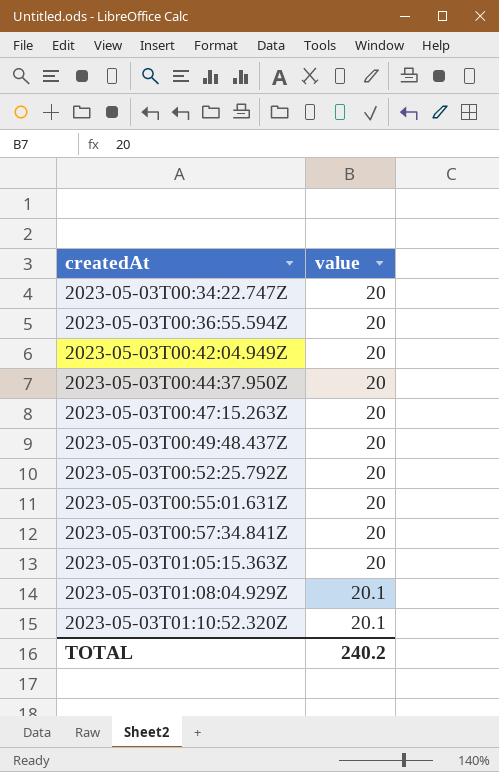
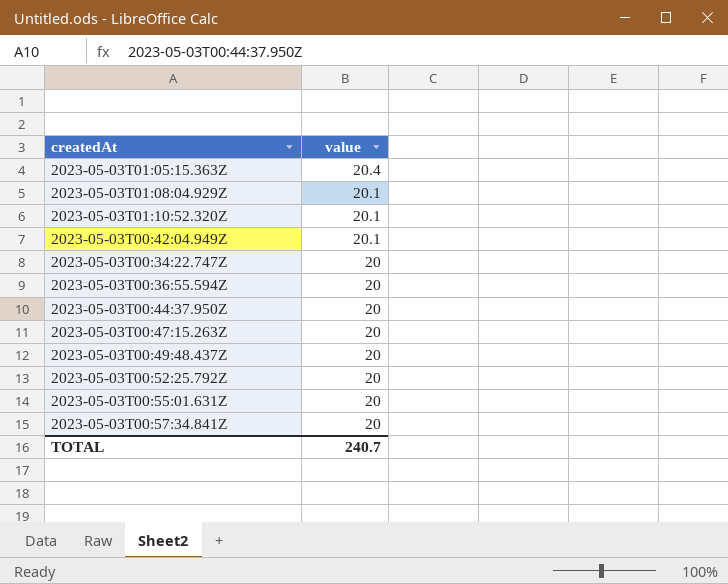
row order: createdAt ascending -> value descending
2023-05-03T01:05:15.363Z | value: 20 -> 20.4
2023-05-03T00:42:04.949Z | value: 20 -> 20.1
TOTAL | value: 240.2 -> 240.7

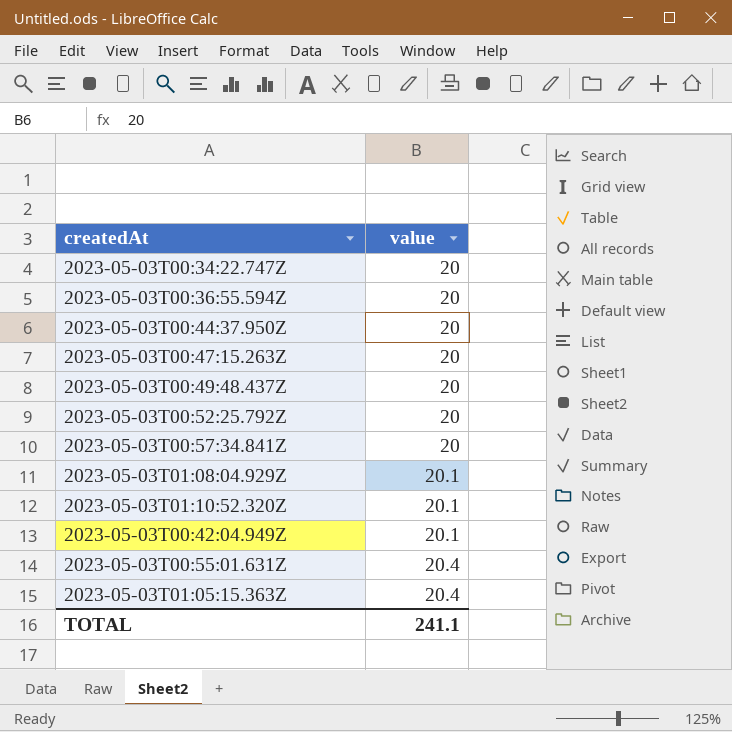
row order: value descending -> value ascending
2023-05-03T00:55:01.631Z | value: 20 -> 20.4
TOTAL | value: 240.7 -> 241.1

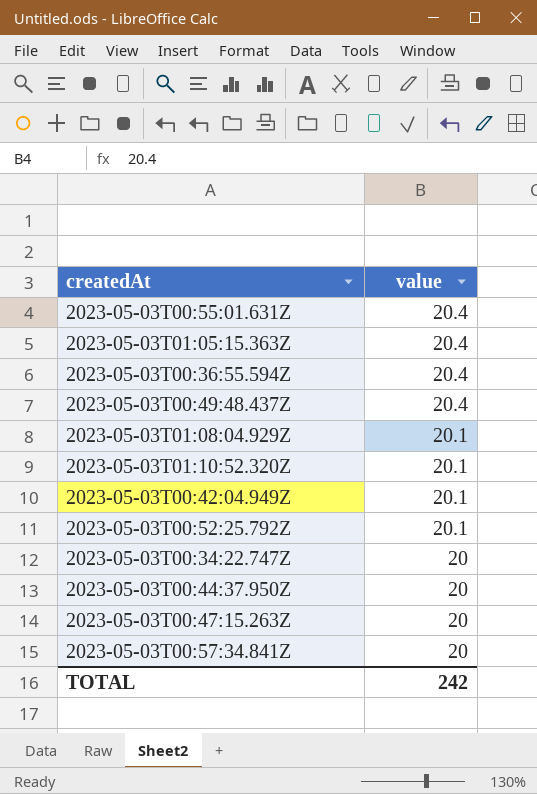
row order: value ascending -> value descending
2023-05-03T00:36:55.594Z | value: 20 -> 20.4
2023-05-03T00:49:48.437Z | value: 20 -> 20.4
2023-05-03T00:52:25.792Z | value: 20 -> 20.1
TOTAL | value: 241.1 -> 242

